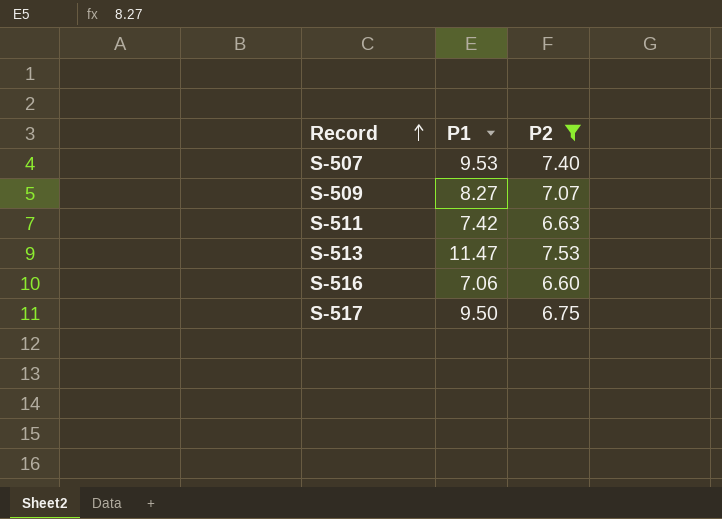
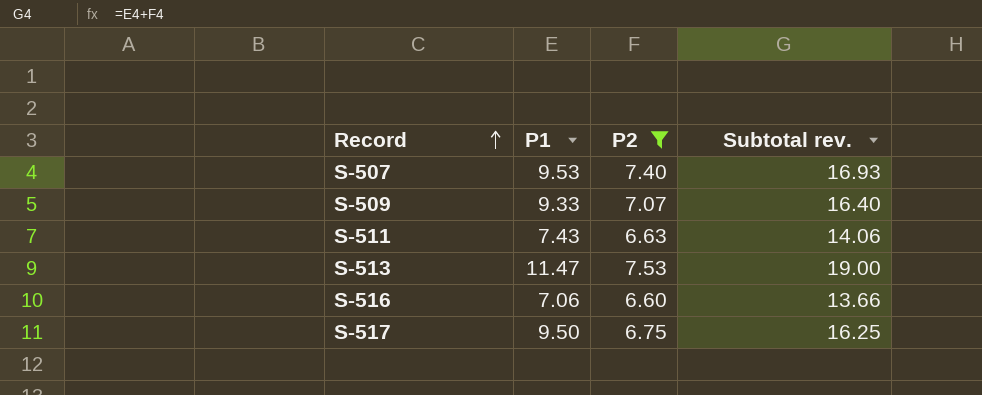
column Subtotal rev. | formula: none -> [P1] + [P2]
S-509 | P1: 8.27 -> 9.33
S-511 | P1: 7.42 -> 7.43

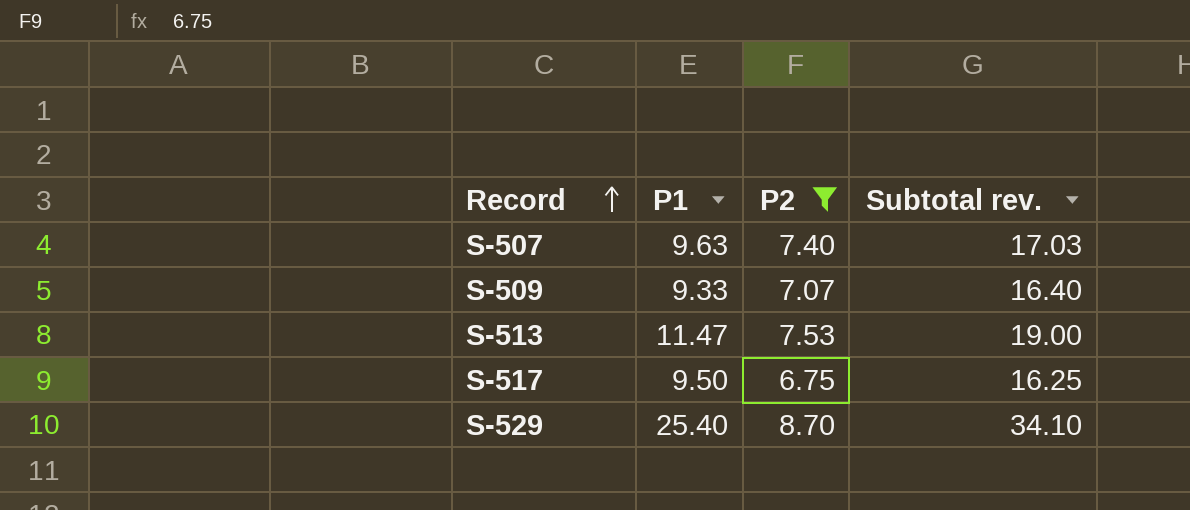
row S-511: 7.43 | 6.63 | 14.06 -> none
row S-516: 7.06 | 6.60 | 13.66 -> none
S-507 | P1: 9.53 -> 9.63
S-507 | Subtotal rev.: 16.93 -> 17.03
row S-529: none -> 25.40 | 8.70 | 34.10

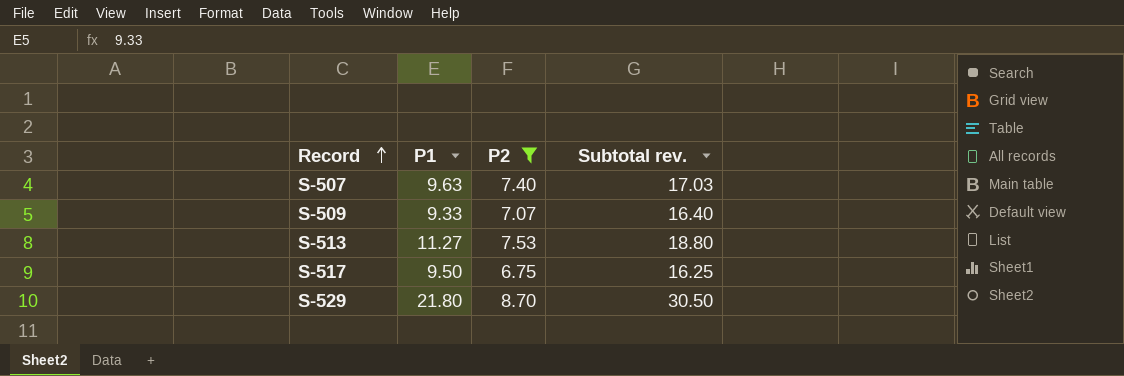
S-513 | P1: 11.47 -> 11.27
S-513 | Subtotal rev.: 19.00 -> 18.80
S-529 | P1: 25.40 -> 21.80
S-529 | Subtotal rev.: 34.10 -> 30.50

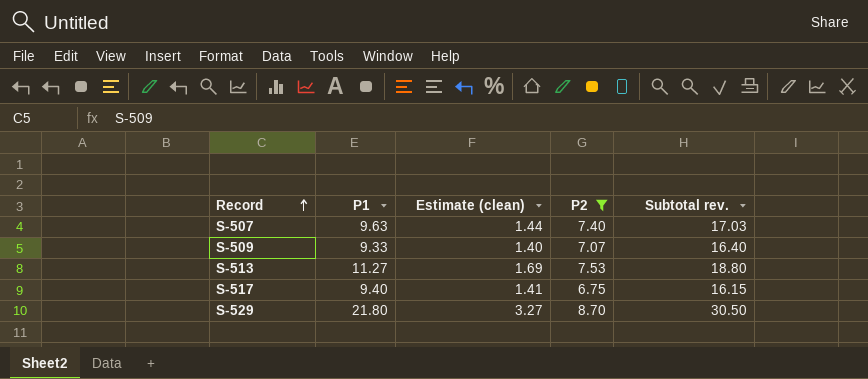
column Estimate (clean) | formula: none -> [P1] * 0.15
S-517 | P1: 9.50 -> 9.40
S-517 | Subtotal rev.: 16.25 -> 16.15

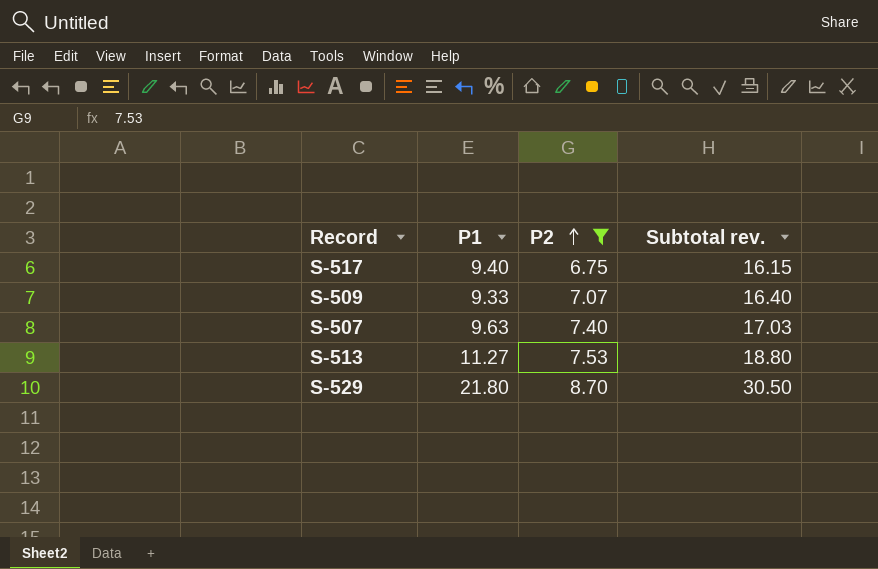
row order: Record ascending -> P2 ascending
column Estimate (clean) | formula: [P1] * 0.15 -> none

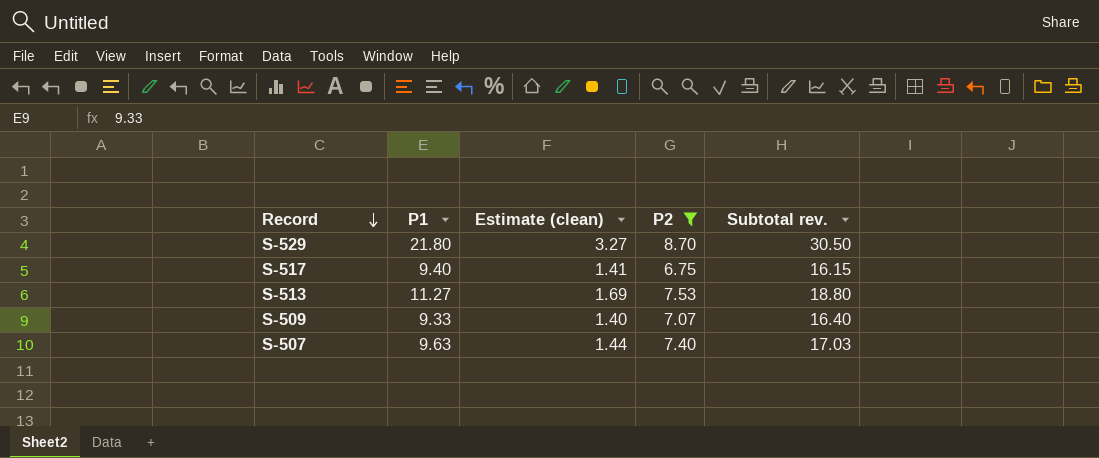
row order: P2 ascending -> Record descending
column Estimate (clean) | formula: none -> [P1] * 0.15

